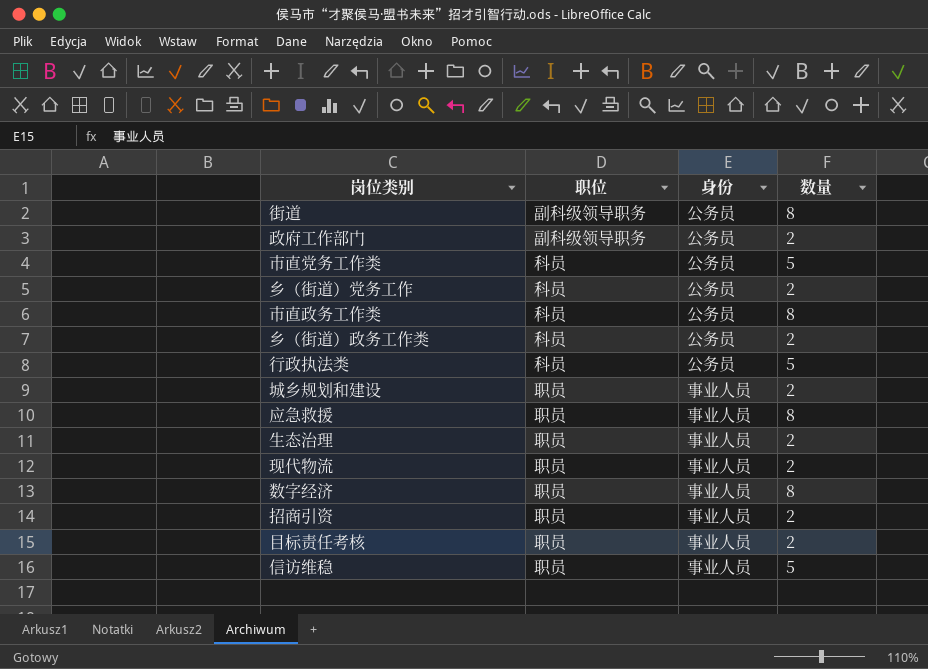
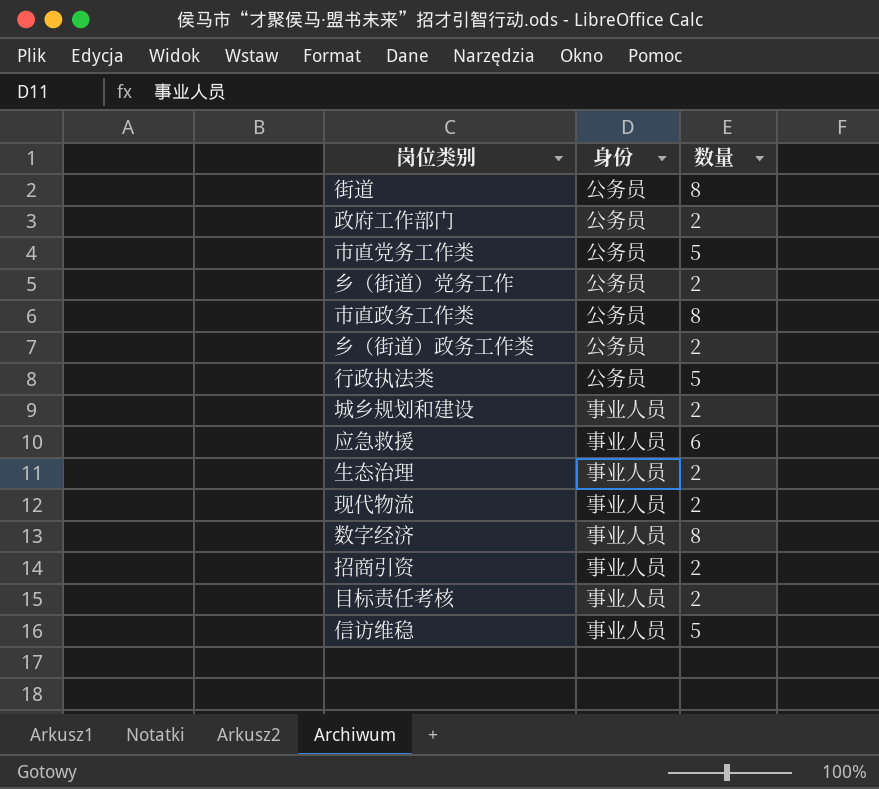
column 职位 | position: 2 -> none
应急救援 | 数量: 8 -> 6

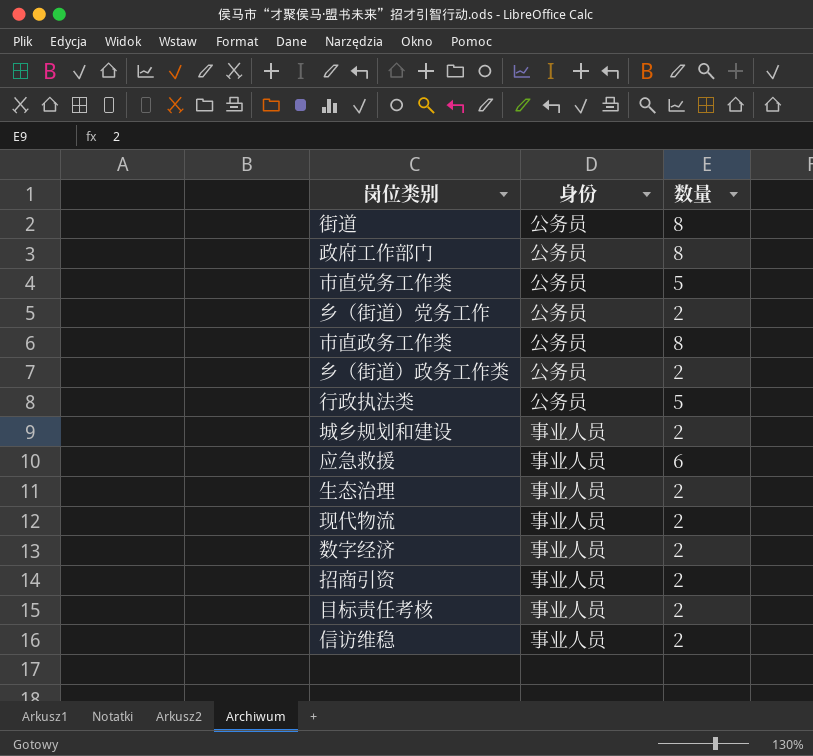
政府工作部门 | 数量: 2 -> 8
数字经济 | 数量: 8 -> 2
信访维稳 | 数量: 5 -> 2

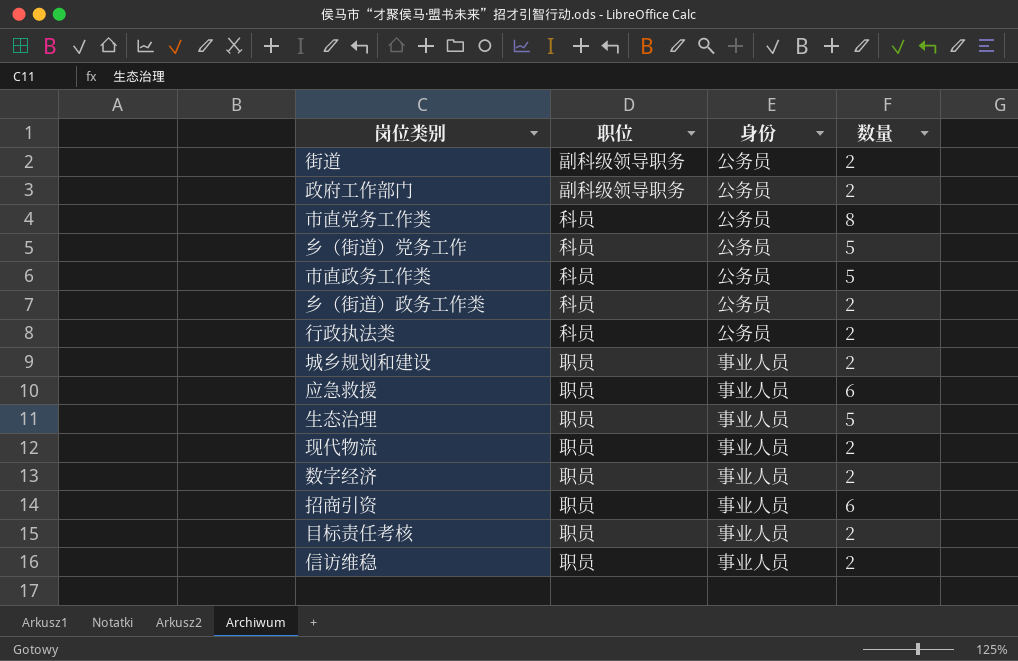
column 职位 | position: none -> 2
街道 | 数量: 8 -> 2
政府工作部门 | 数量: 8 -> 2
市直党务工作类 | 数量: 5 -> 8
乡（街道）党务工作 | 数量: 2 -> 5
市直政务工作类 | 数量: 8 -> 5
行政执法类 | 数量: 5 -> 2
生态治理 | 数量: 2 -> 5
招商引资 | 数量: 2 -> 6

